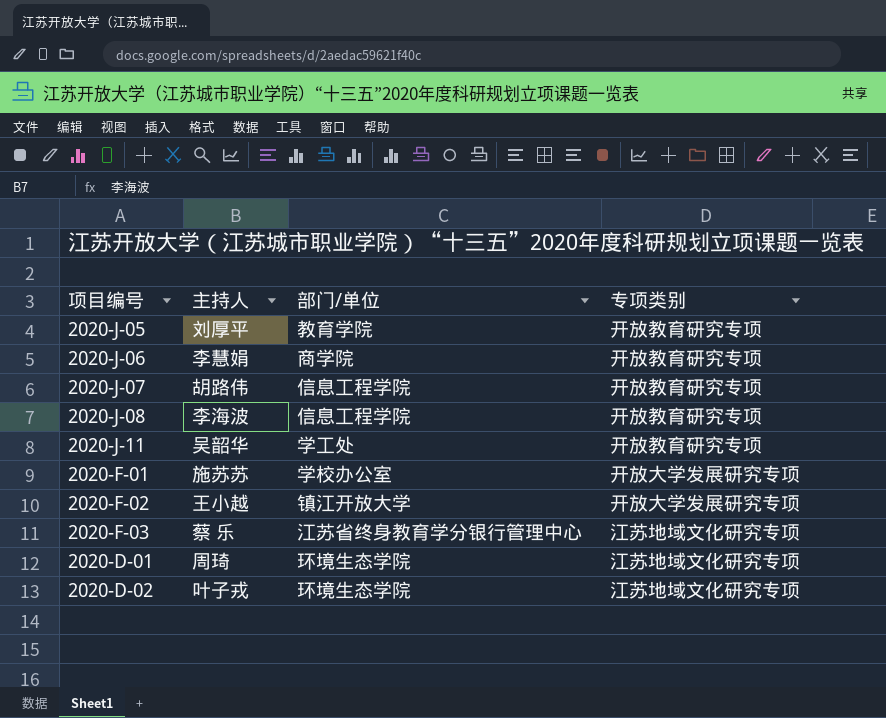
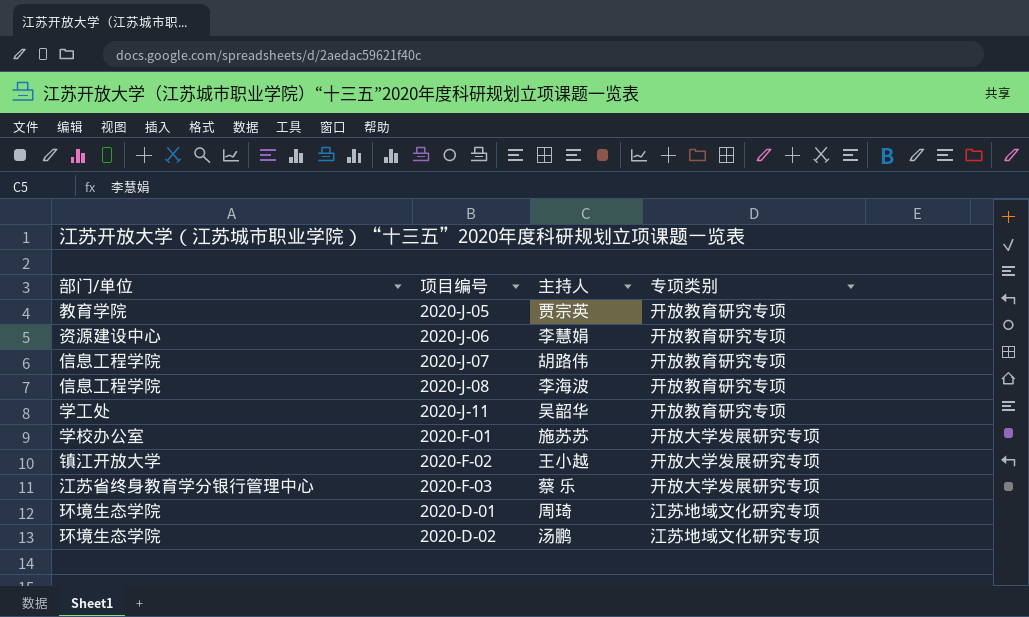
column 部门/单位 | position: 3 -> 1
2020-J-05 | 主持人: 刘厚平 -> 贾宗英
2020-J-06 | 部门/单位: 商学院 -> 资源建设中心
2020-F-03 | 专项类别: 江苏地域文化研究专项 -> 开放大学发展研究专项
2020-D-02 | 主持人: 叶子戎 -> 汤鹏

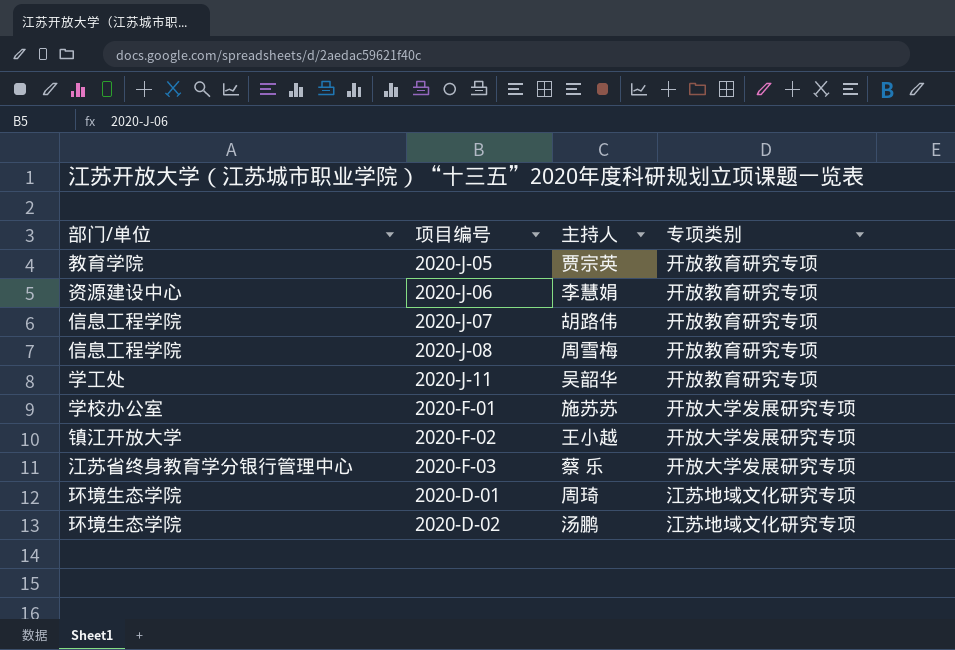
2020-J-08 | 主持人: 李海波 -> 周雪梅

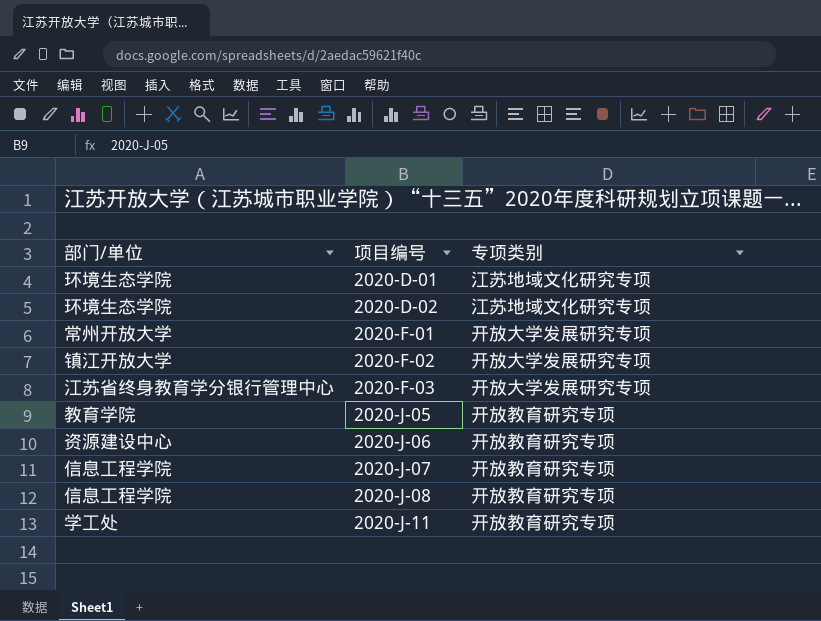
row order: none -> 项目编号 ascending
column 主持人 | position: 3 -> none
2020-F-01 | 部门/单位: 学校办公室 -> 常州开放大学

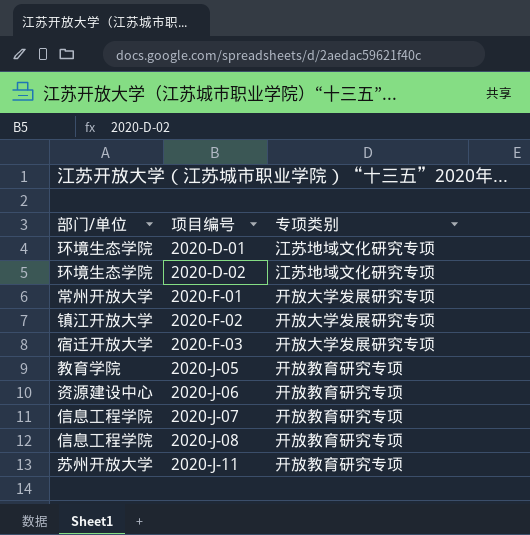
2020-F-03 | 部门/单位: 江苏省终身教育学分银行管理中心 -> 宿迁开放大学
2020-J-11 | 部门/单位: 学工处 -> 苏州开放大学

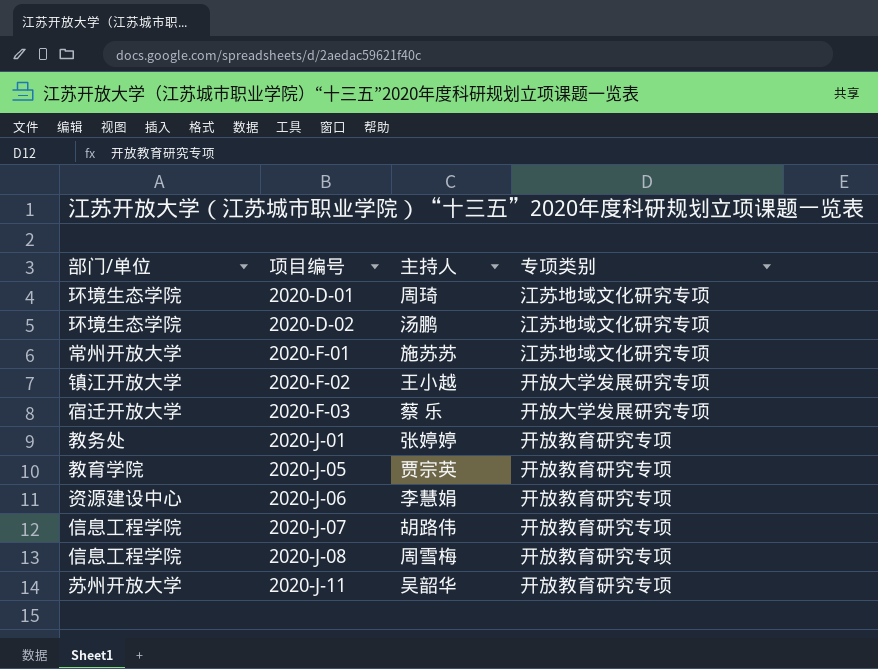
column 主持人 | position: none -> 3
2020-F-01 | 专项类别: 开放大学发展研究专项 -> 江苏地域文化研究专项
row 2020-J-01: none -> 教务处 | 张婷婷 | 开放教育研究专项

